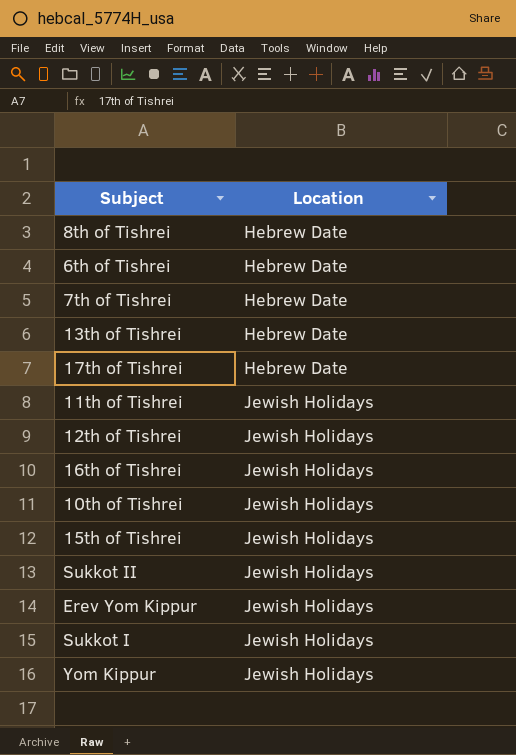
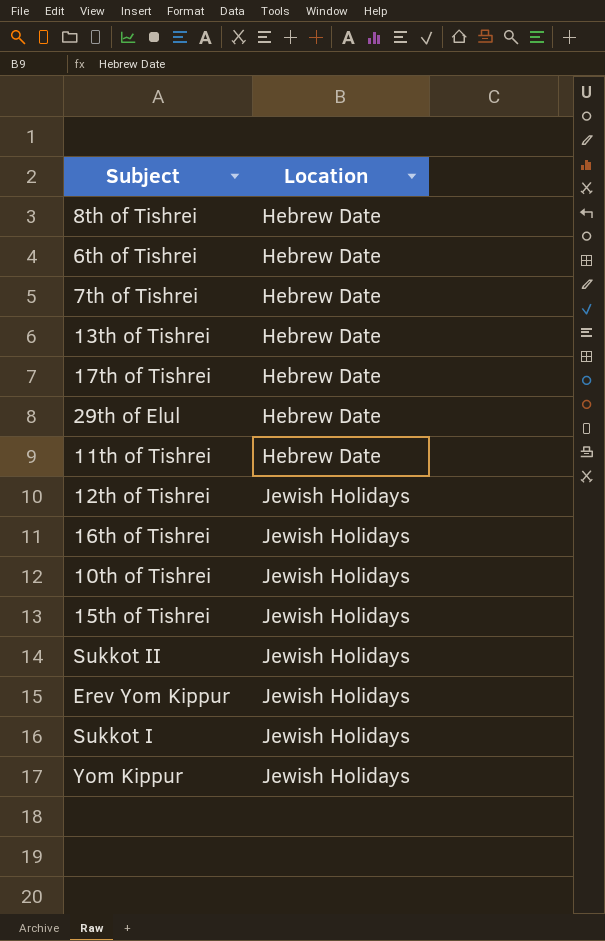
row 29th of Elul: none -> Hebrew Date
11th of Tishrei | Location: Jewish Holidays -> Hebrew Date

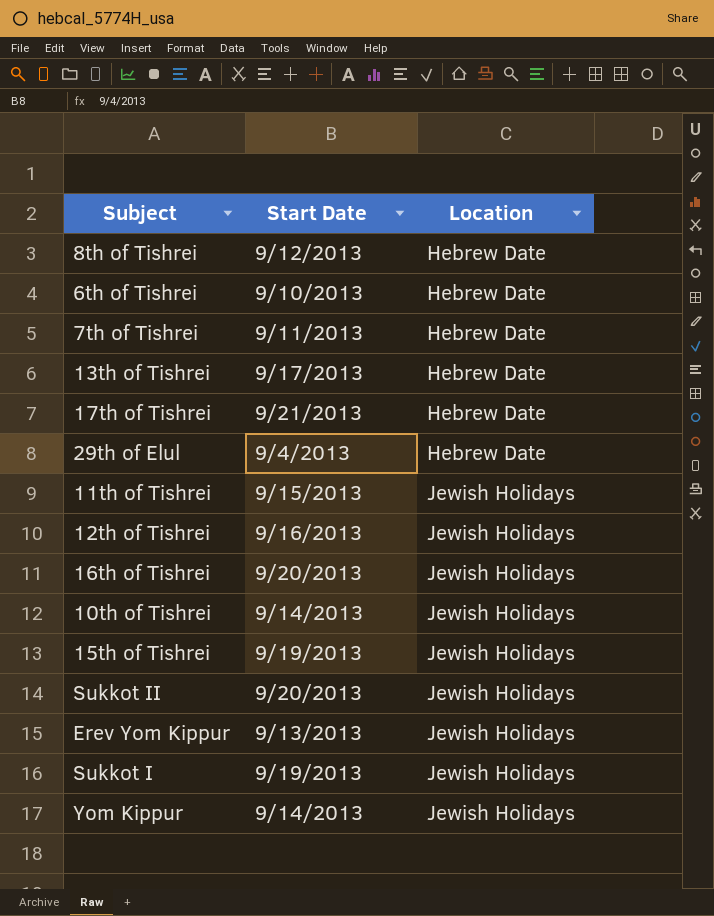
column Start Date | position: none -> 2
11th of Tishrei | Location: Hebrew Date -> Jewish Holidays

